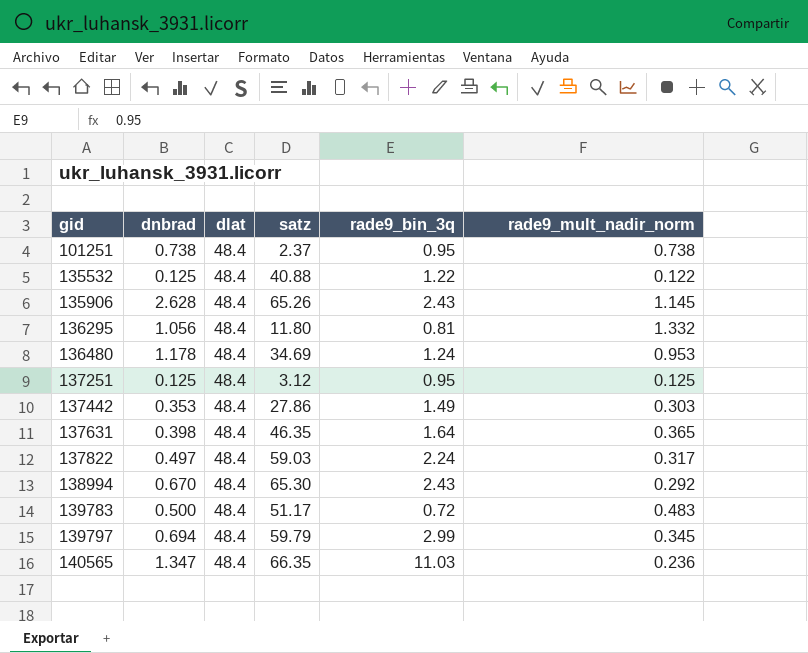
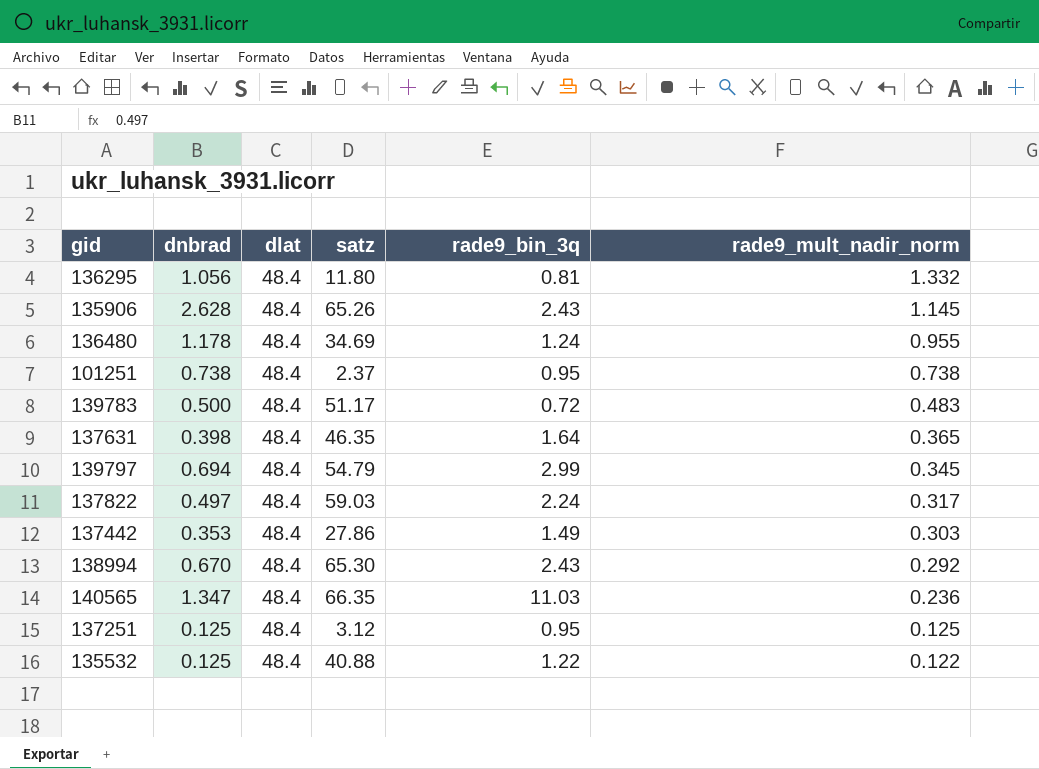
row order: gid ascending -> rade9_mult_nadir_norm descending
136480 | rade9_mult_nadir_norm: 0.953 -> 0.955
139797 | satz: 59.79 -> 54.79

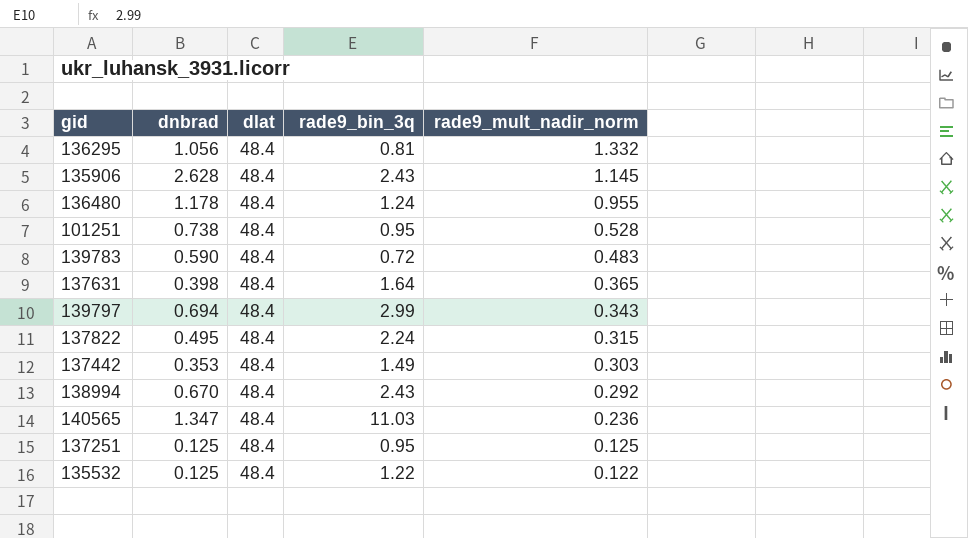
column satz | position: 4 -> none
101251 | rade9_mult_nadir_norm: 0.738 -> 0.528
139783 | dnbrad: 0.500 -> 0.590
139797 | rade9_mult_nadir_norm: 0.345 -> 0.343
137822 | dnbrad: 0.497 -> 0.495
137822 | rade9_mult_nadir_norm: 0.317 -> 0.315

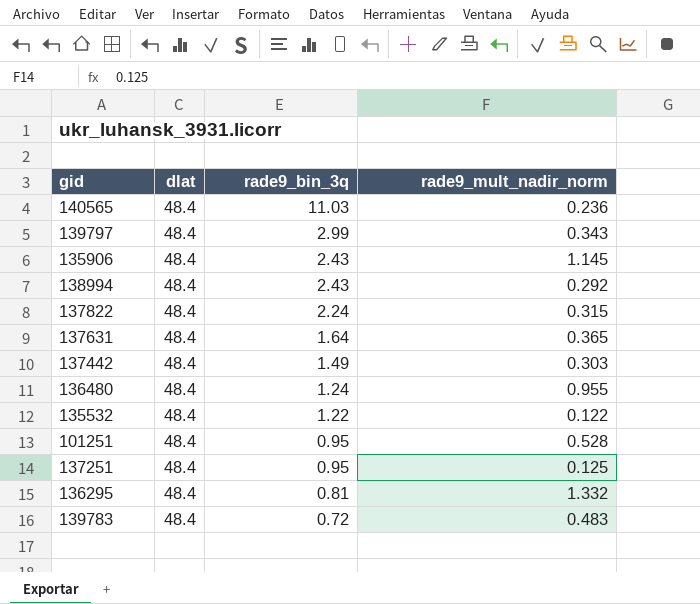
row order: rade9_mult_nadir_norm descending -> rade9_bin_3q descending
column dnbrad | position: 2 -> none

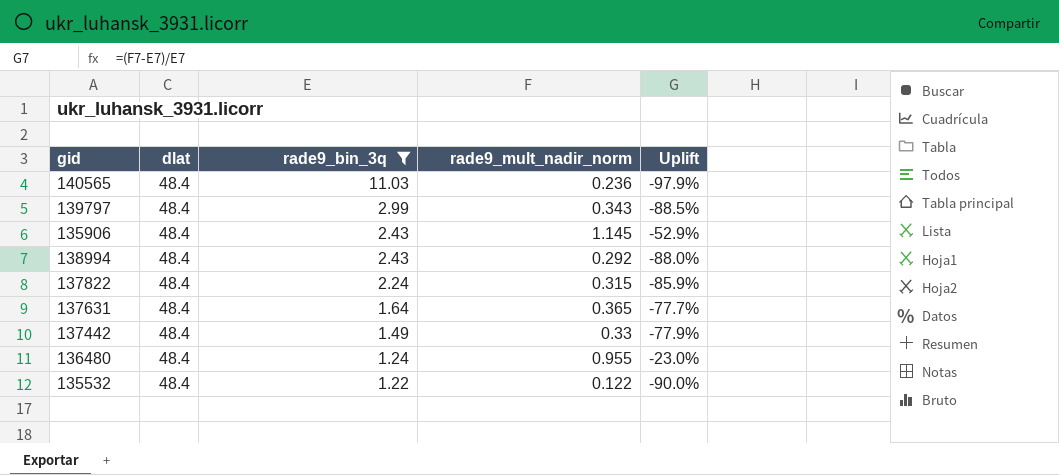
filter: none -> rade9_bin_3q >= 1.22
column Uplift | formula: none -> ([rade9_mult_nadir_norm] - [rade9_bin_3q]) / [rade9_bin_3q]
137442 | rade9_mult_nadir_norm: 0.303 -> 0.33

